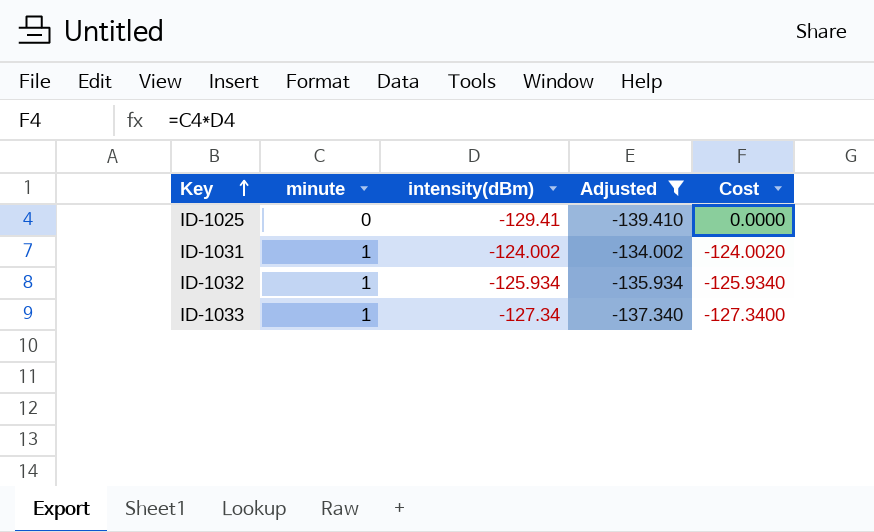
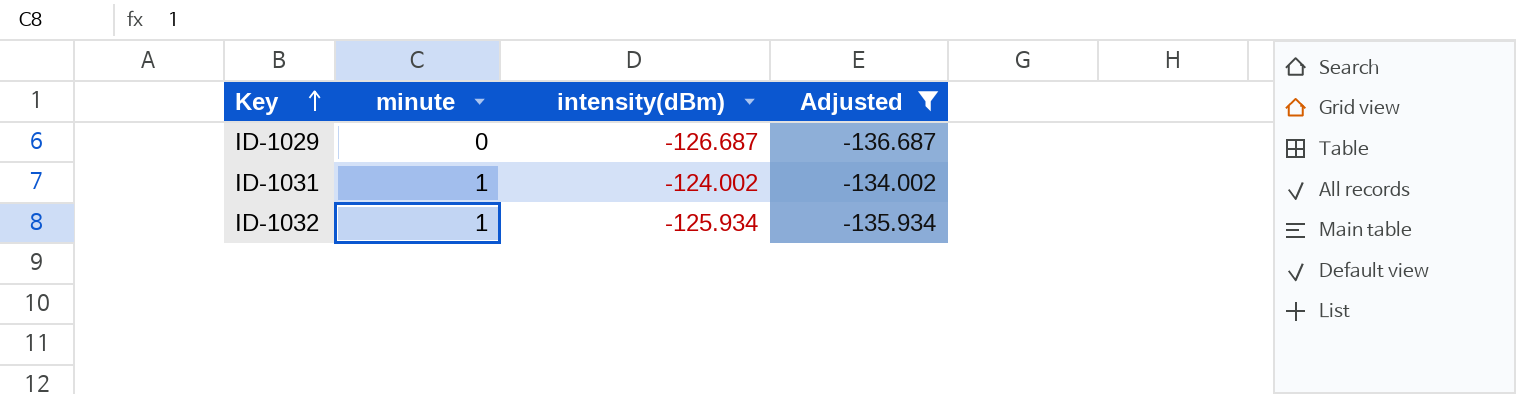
column Cost | formula: [minute] * [intensity(dBm)] -> none
row ID-1025: 0 | -129.41 | -139.410 | 0.0000 -> none
row ID-1033: 1 | -127.34 | -137.340 | -127.3400 -> none
row ID-1029: none -> 0 | -126.687 | -136.687

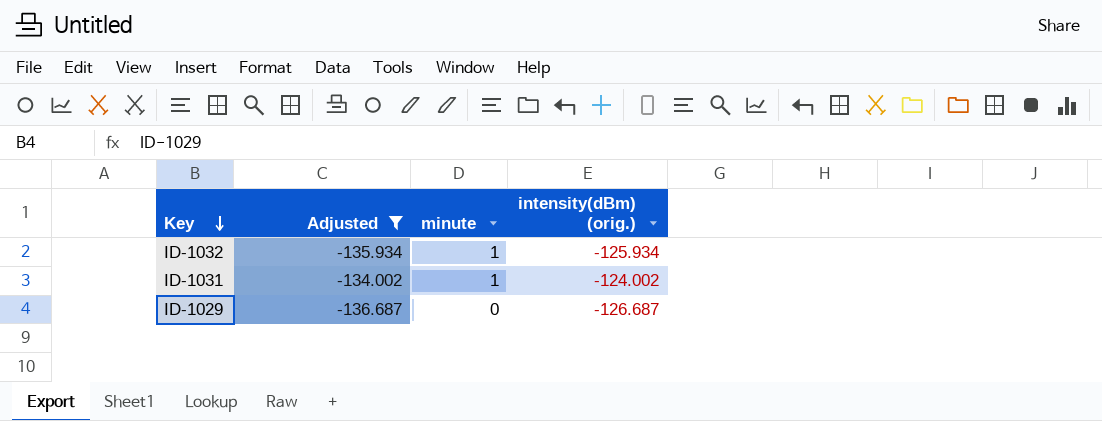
row order: Key ascending -> Key descending
column Adjusted | position: 4 -> 2
column name: intensity(dBm) -> intensity(dBm) (orig.)

